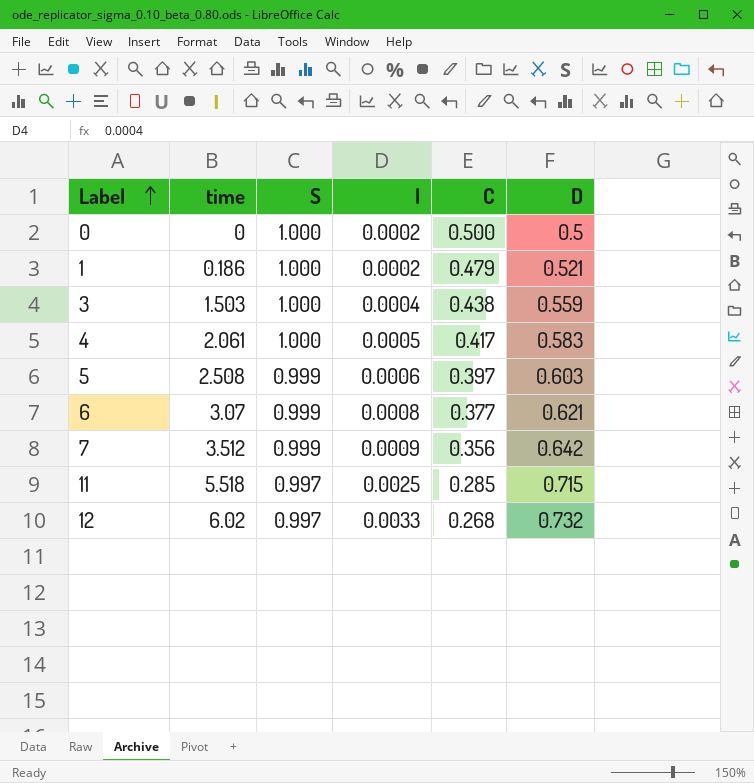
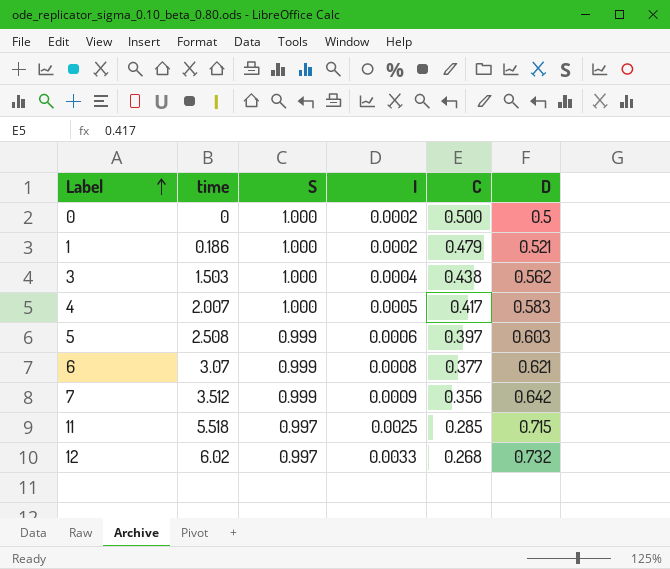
3 | D: 0.559 -> 0.562
4 | time: 2.061 -> 2.007

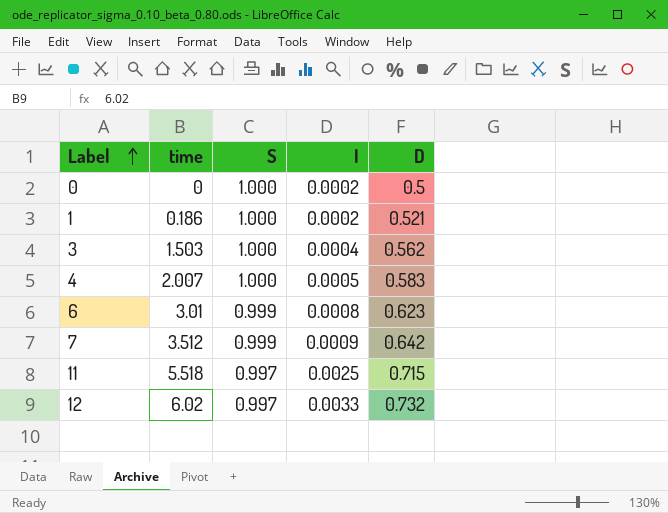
column C | position: 5 -> none
row 5: 2.508 | 0.999 | 0.0006 | 0.397 | 0.603 -> none
6 | time: 3.07 -> 3.01
6 | D: 0.621 -> 0.623

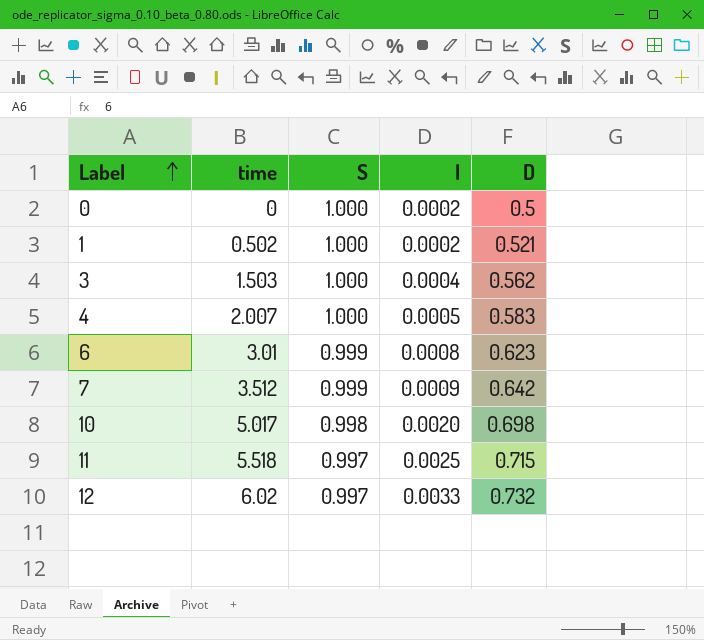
1 | time: 0.186 -> 0.502
row 10: none -> 5.017 | 0.998 | 0.0020 | 0.698

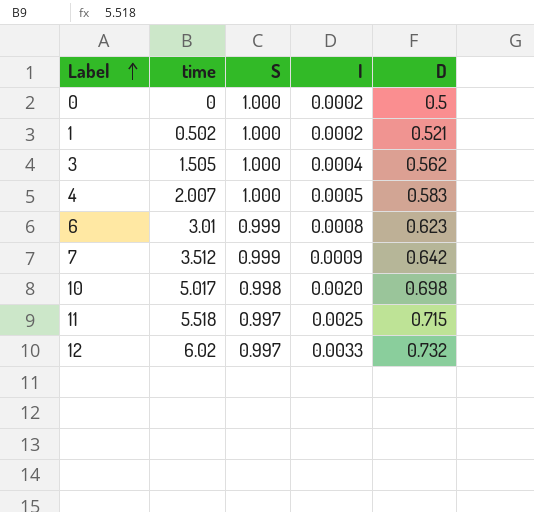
3 | time: 1.503 -> 1.505

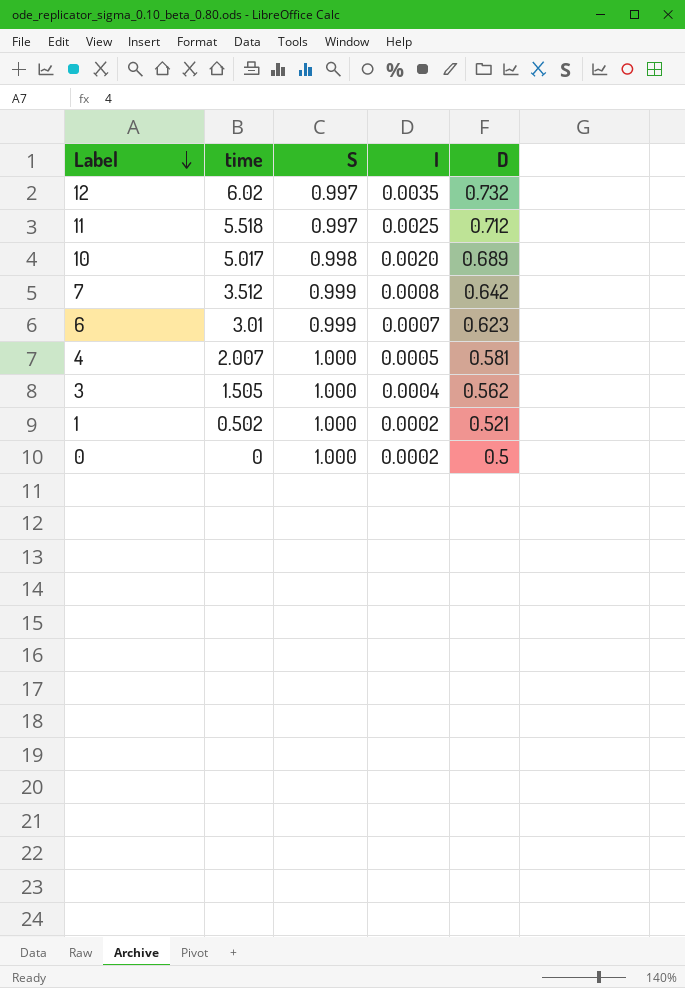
row order: Label ascending -> Label descending
12 | I: 0.0033 -> 0.0035
11 | D: 0.715 -> 0.712
10 | D: 0.698 -> 0.689
7 | I: 0.0009 -> 0.0008
6 | I: 0.0008 -> 0.0007
4 | D: 0.583 -> 0.581

